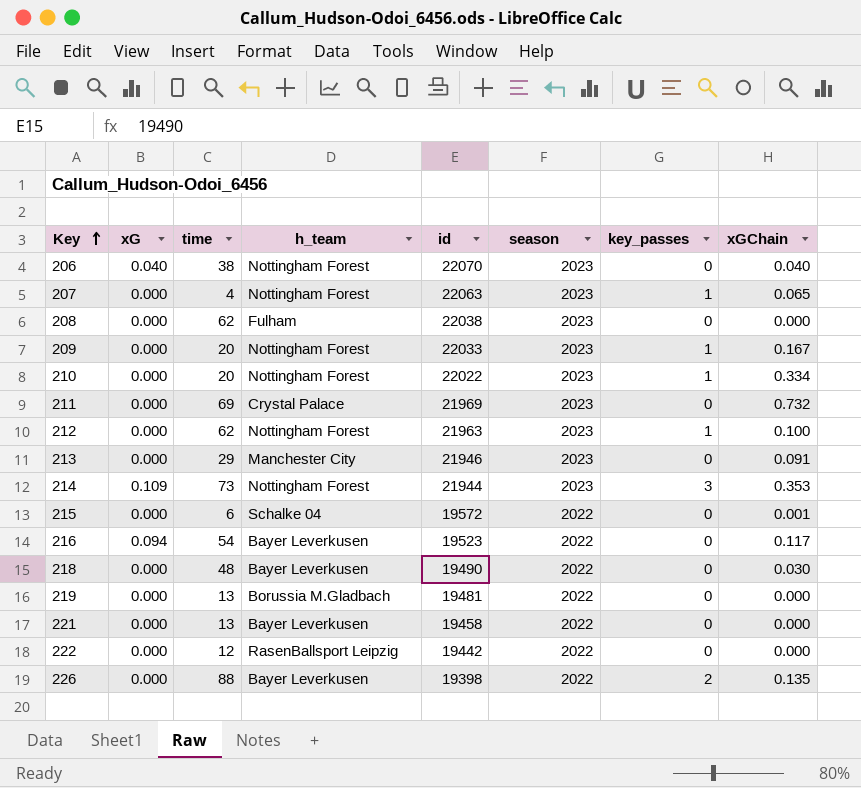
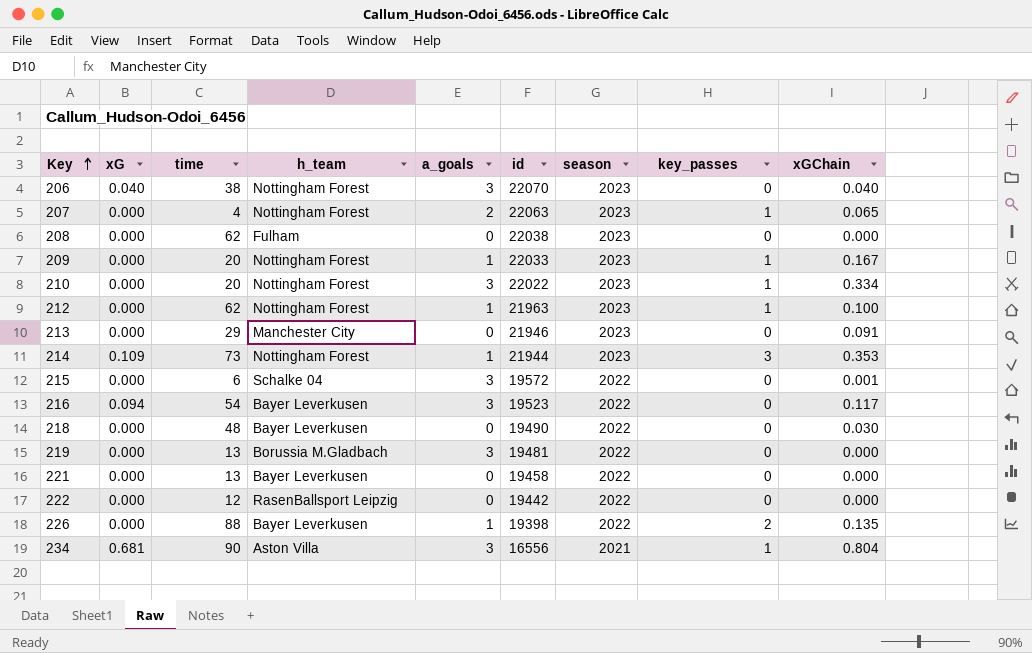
column a_goals | position: none -> 5
row 211: 0.000 | 69 | Crystal Palace | 21969 | 2023 | 0 | 0.732 -> none
row 234: none -> 0.681 | 90 | Aston Villa | 3 | 16556 | 2021 | 1 | 0.804

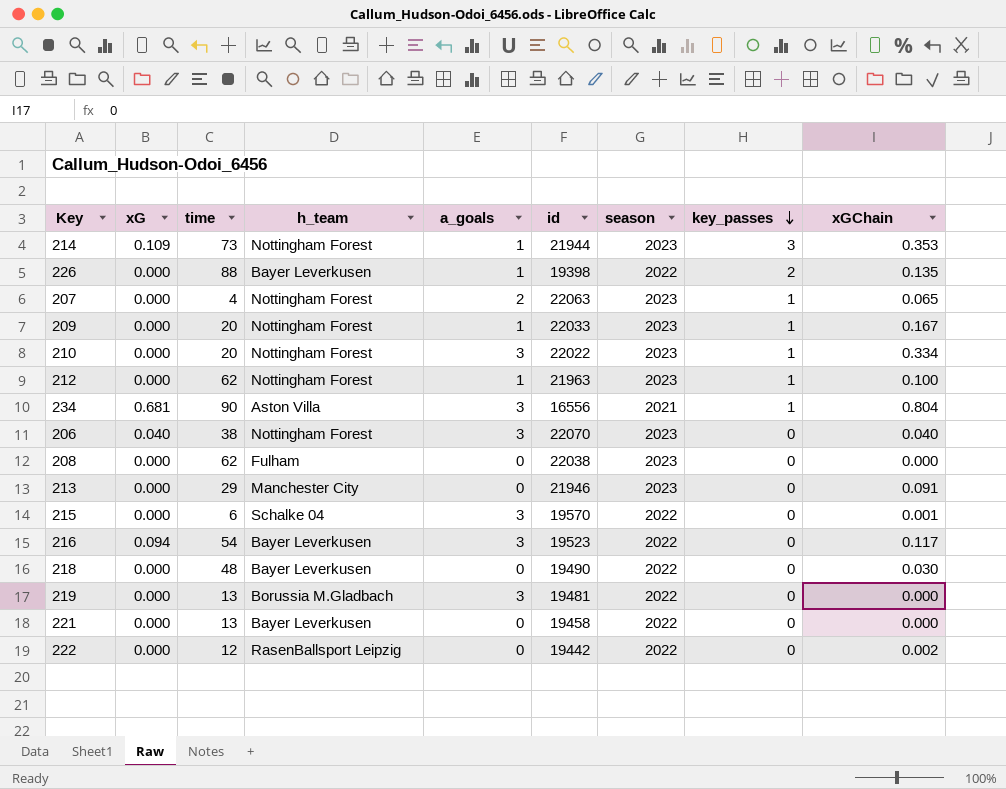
row order: Key ascending -> key_passes descending
215 | id: 19572 -> 19570
222 | xGChain: 0.000 -> 0.002

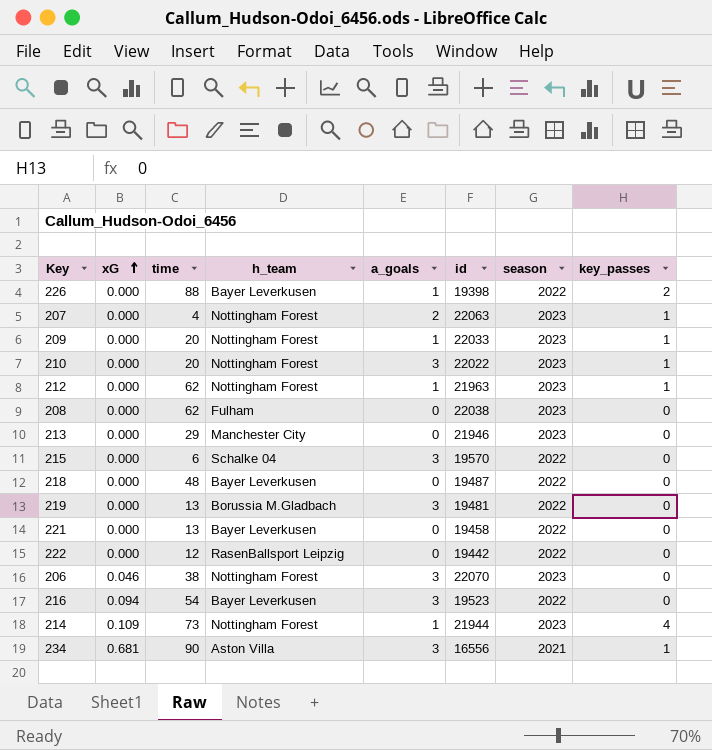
row order: key_passes descending -> xG ascending
column xGChain | position: 9 -> none
218 | id: 19490 -> 19487
206 | xG: 0.040 -> 0.046
214 | key_passes: 3 -> 4

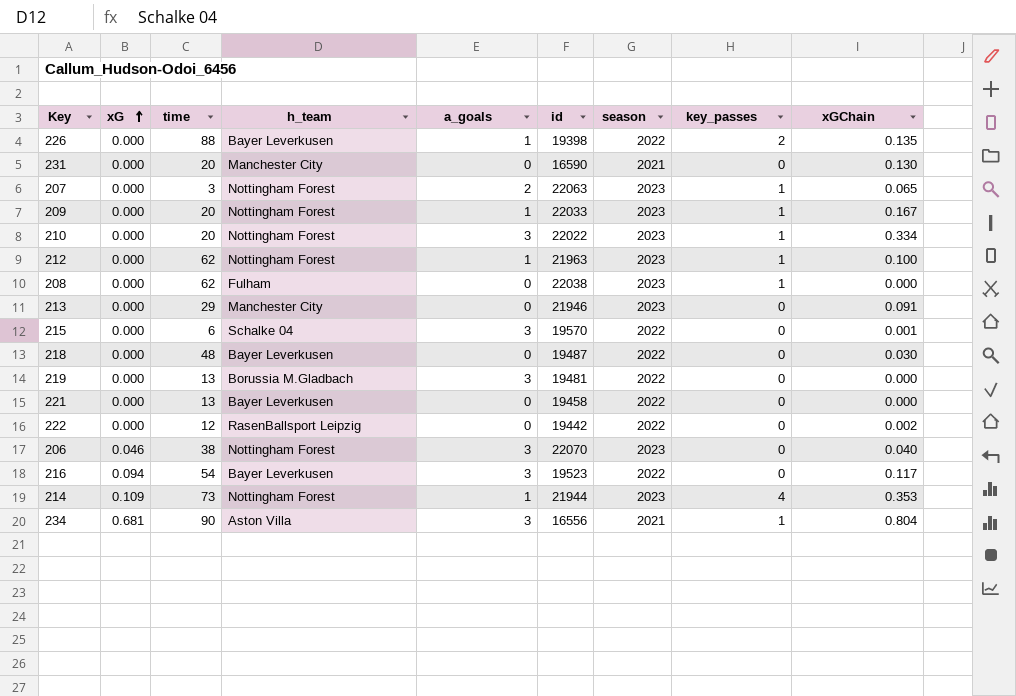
column xGChain | position: none -> 9
row 231: none -> 0.000 | 20 | Manchester City | 0 | 16590 | 2021 | 0 | 0.130
207 | time: 4 -> 3
208 | key_passes: 0 -> 1

